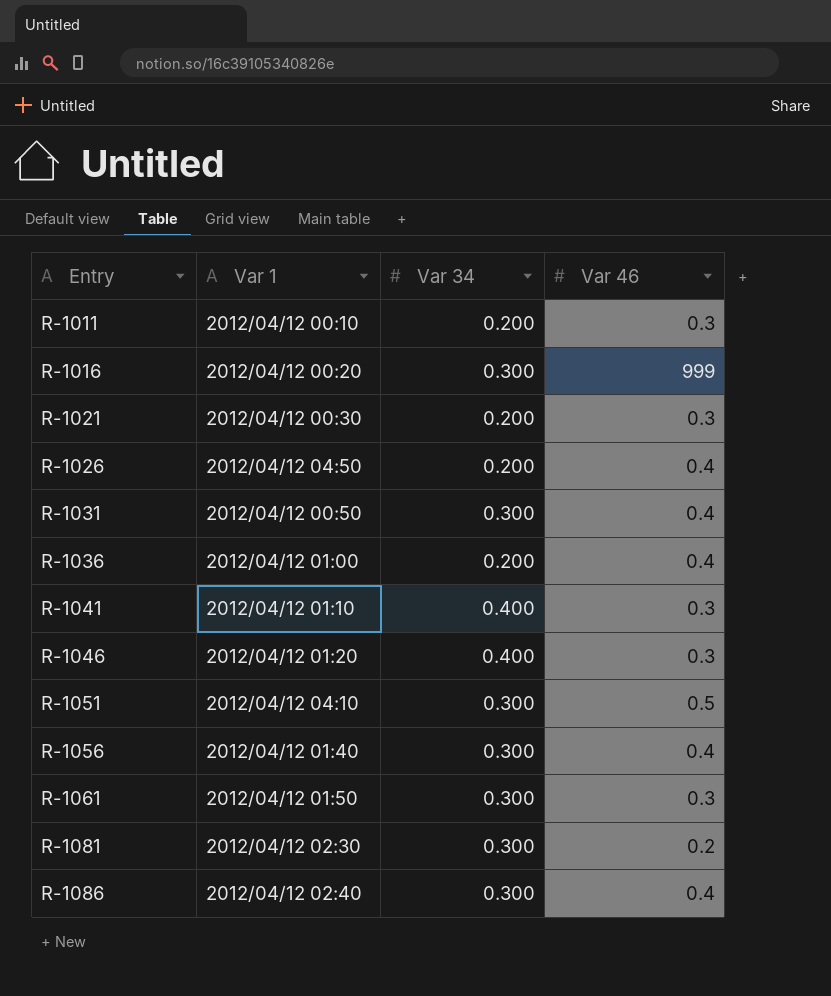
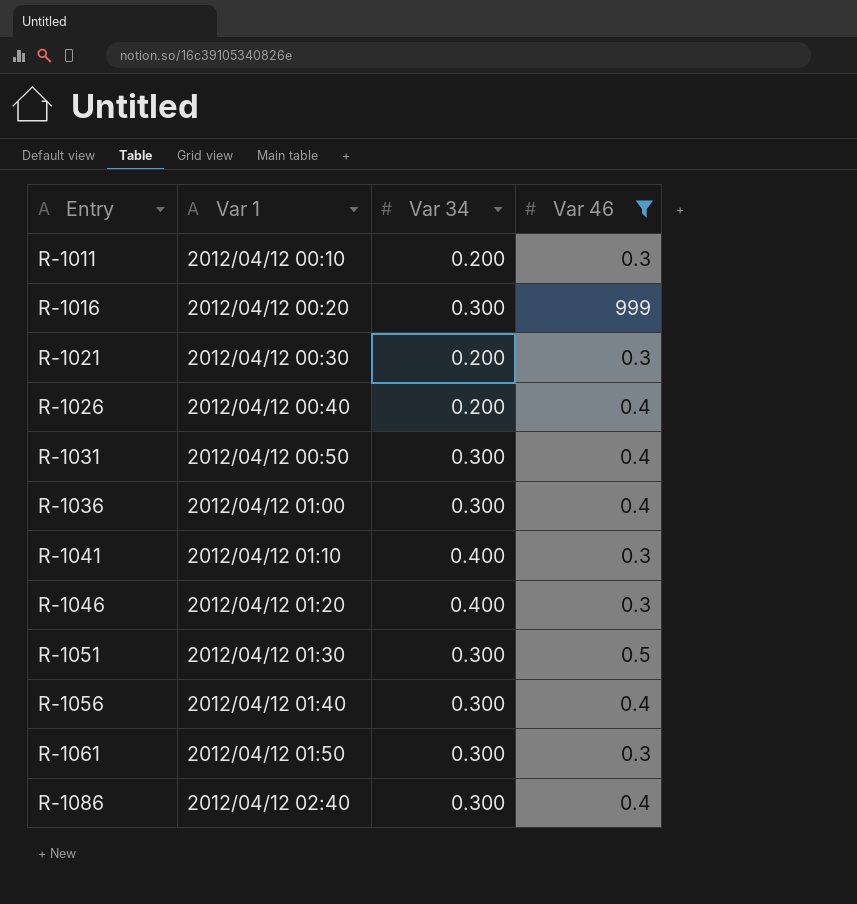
filter: none -> Var 46 != 0.2
R-1026 | Var 1: 2012/04/12 04:50 -> 2012/04/12 00:40
R-1036 | Var 34: 0.200 -> 0.300
R-1051 | Var 1: 2012/04/12 04:10 -> 2012/04/12 01:30

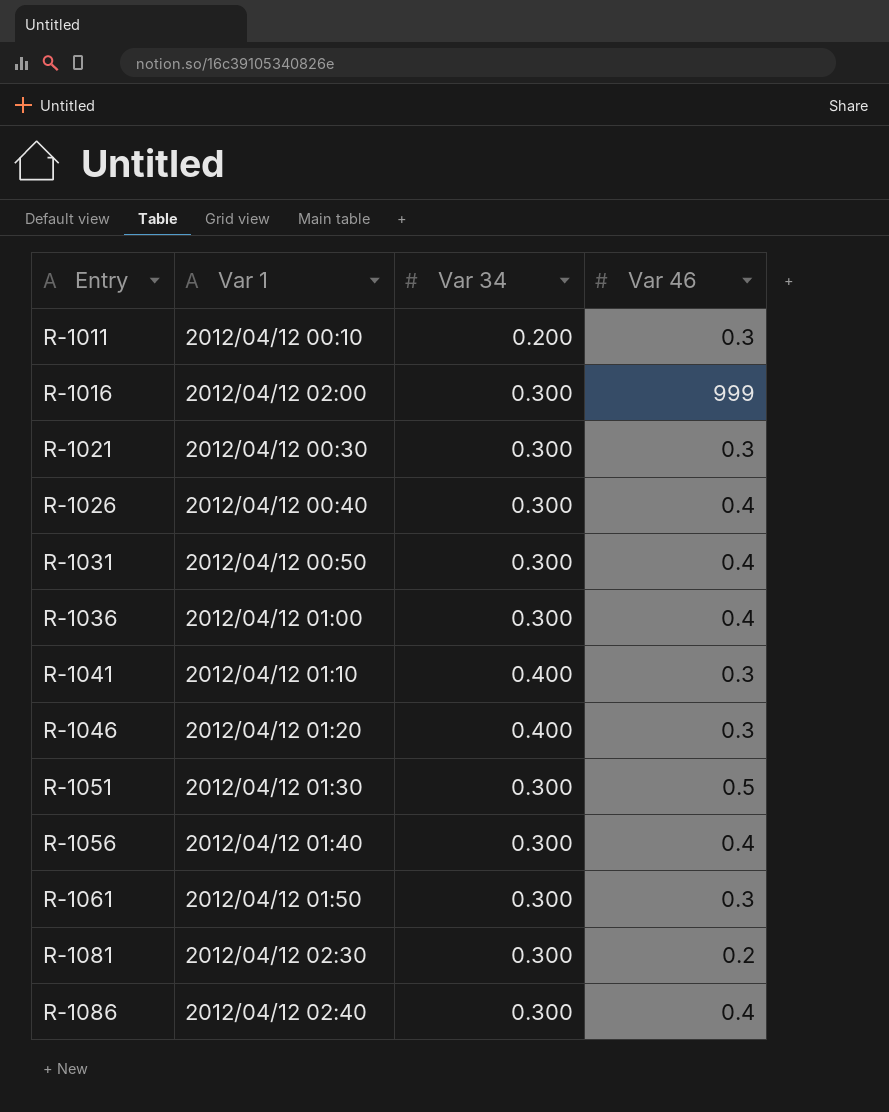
filter: Var 46 != 0.2 -> none
R-1016 | Var 1: 2012/04/12 00:20 -> 2012/04/12 02:00
R-1021 | Var 34: 0.200 -> 0.300
R-1026 | Var 34: 0.200 -> 0.300

